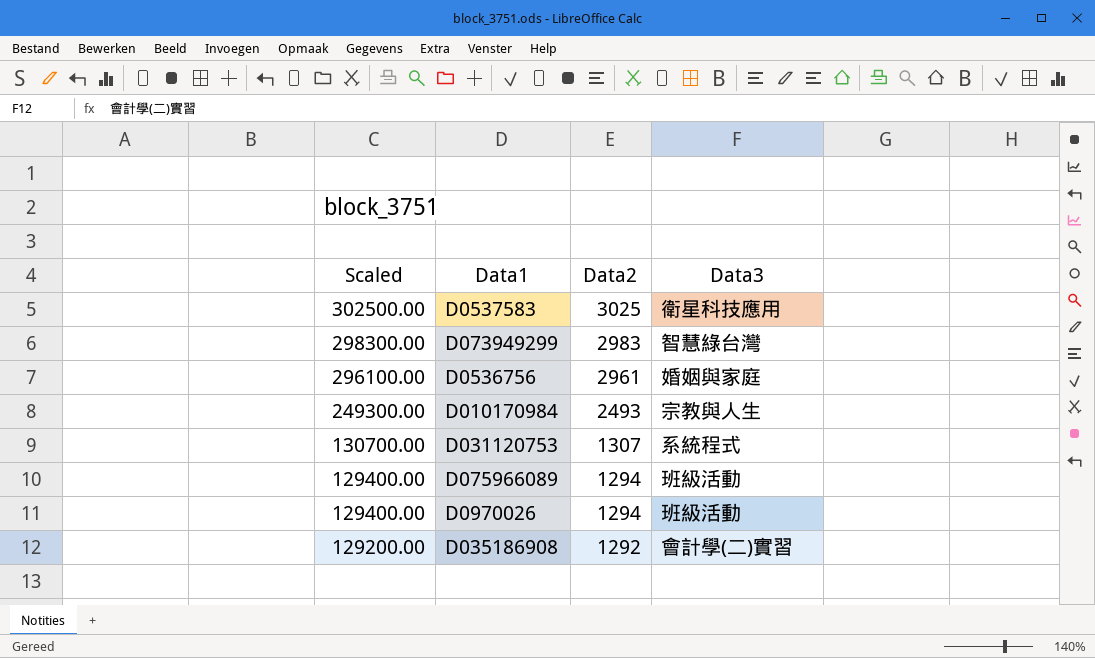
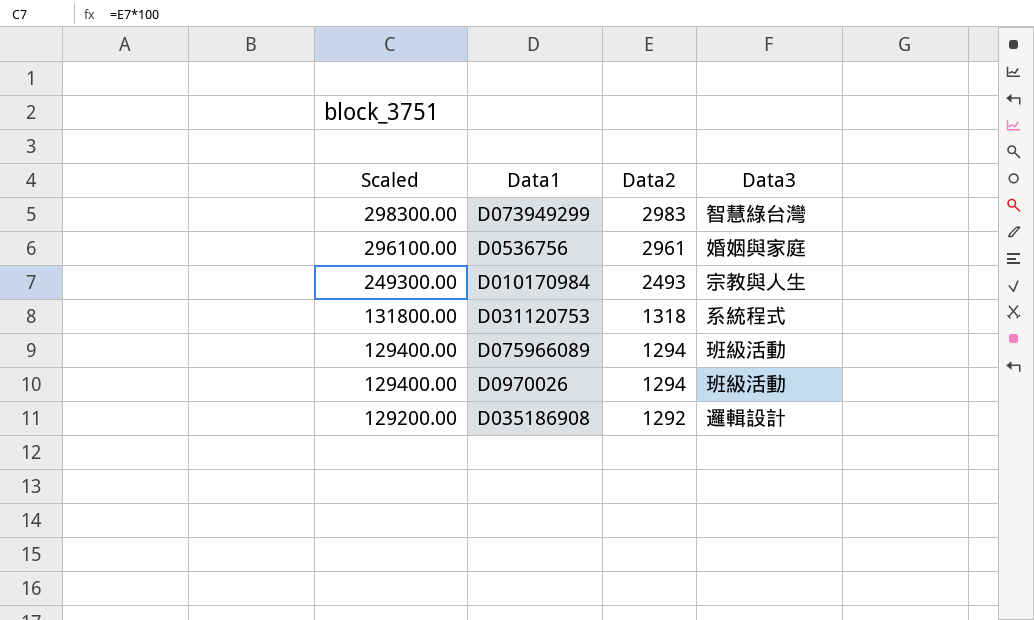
row D0537583: 302500.00 | 3025 | 衛星科技應用 -> none
D031120753 | Scaled: 130700.00 -> 131800.00
D031120753 | Data2: 1307 -> 1318
D035186908 | Data3: 會計學(二)實習 -> 邏輯設計

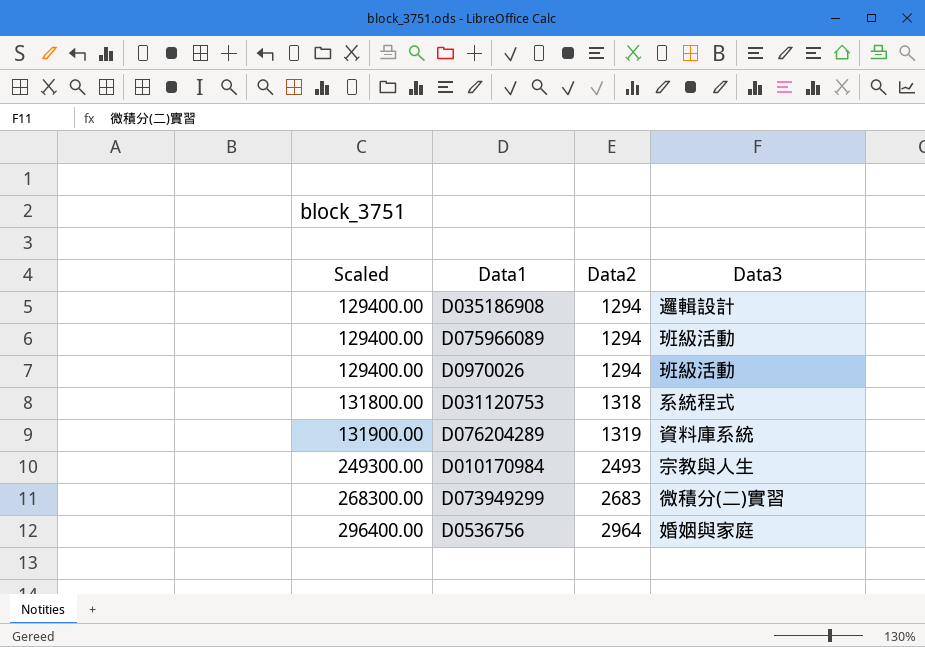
row order: Scaled descending -> Scaled ascending
D035186908 | Scaled: 129200.00 -> 129400.00
D035186908 | Data2: 1292 -> 1294
row D076204289: none -> 131900.00 | 1319 | 資料庫系統
D073949299 | Scaled: 298300.00 -> 268300.00
D073949299 | Data2: 2983 -> 2683
D073949299 | Data3: 智慧綠台灣 -> 微積分(二)實習
D0536756 | Scaled: 296100.00 -> 296400.00
D0536756 | Data2: 2961 -> 2964

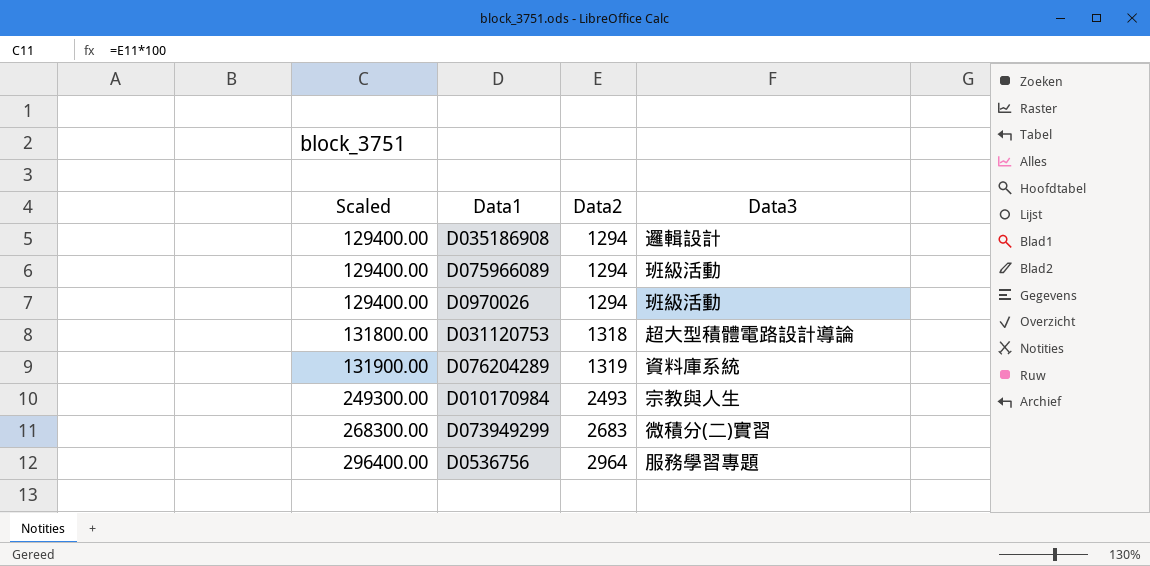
D031120753 | Data3: 系統程式 -> 超大型積體電路設計導論
D0536756 | Data3: 婚姻與家庭 -> 服務學習專題

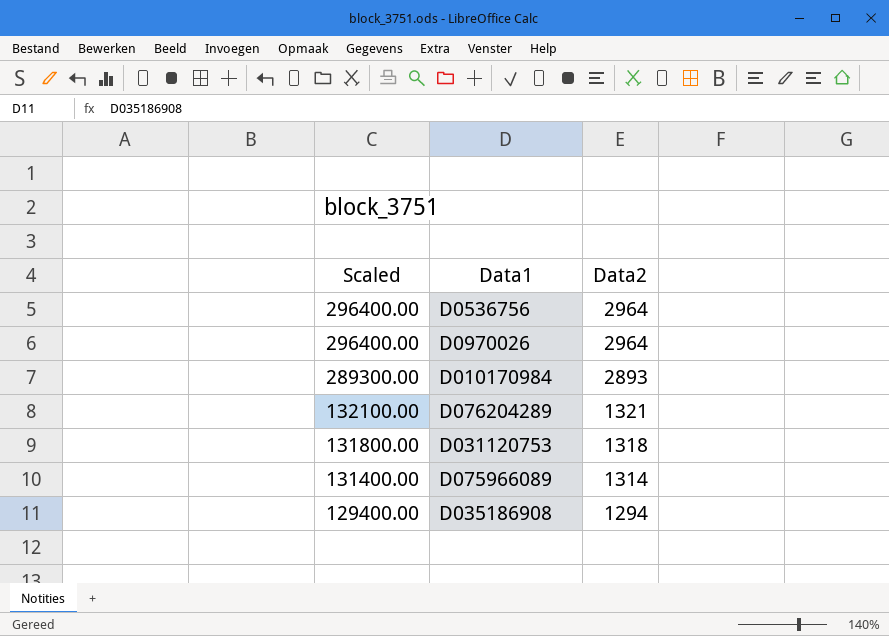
row order: Scaled ascending -> Scaled descending
column Data3 | position: 4 -> none
row D073949299: 268300.00 | 2683 | 微積分(二)實習 -> none
D0970026 | Scaled: 129400.00 -> 296400.00
D0970026 | Data2: 1294 -> 2964
D010170984 | Scaled: 249300.00 -> 289300.00
D010170984 | Data2: 2493 -> 2893
D076204289 | Scaled: 131900.00 -> 132100.00
D076204289 | Data2: 1319 -> 1321
D075966089 | Scaled: 129400.00 -> 131400.00
D075966089 | Data2: 1294 -> 1314

